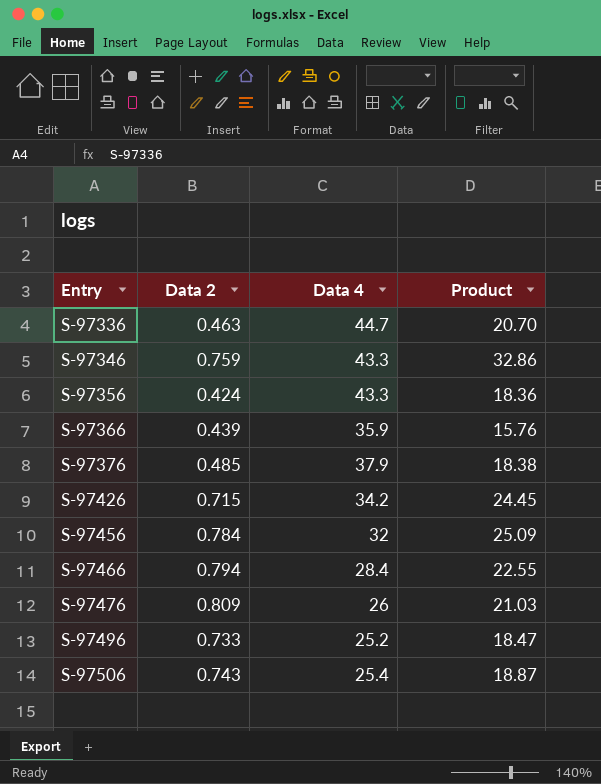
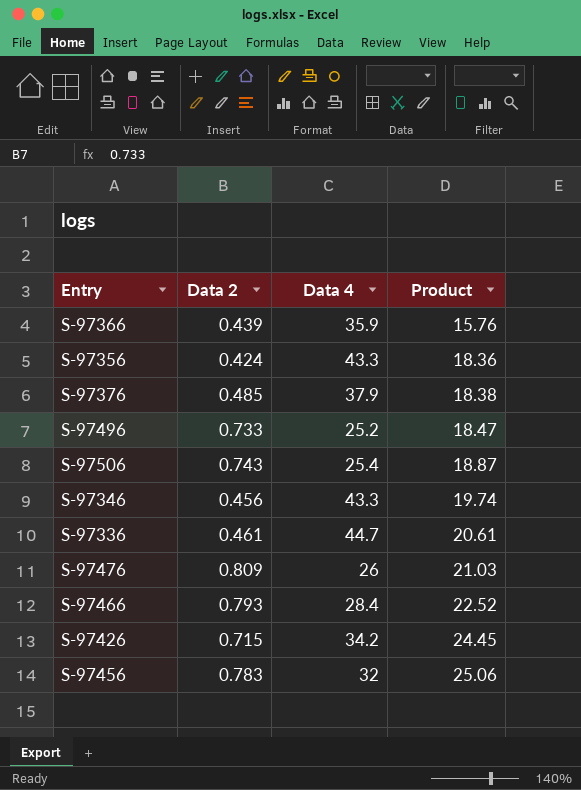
row order: Entry ascending -> Product ascending
S-97346 | Data 2: 0.759 -> 0.456
S-97346 | Product: 32.86 -> 19.74
S-97336 | Data 2: 0.463 -> 0.461
S-97336 | Product: 20.70 -> 20.61
S-97466 | Data 2: 0.794 -> 0.793
S-97466 | Product: 22.55 -> 22.52
S-97456 | Data 2: 0.784 -> 0.783
S-97456 | Product: 25.09 -> 25.06

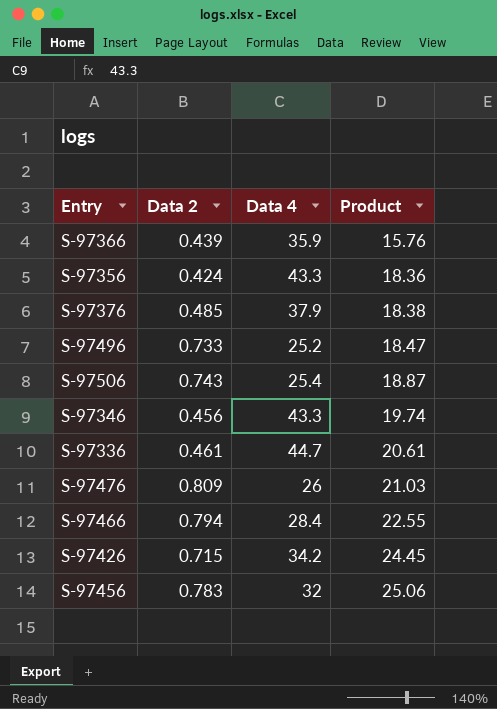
S-97466 | Data 2: 0.793 -> 0.794
S-97466 | Product: 22.52 -> 22.55

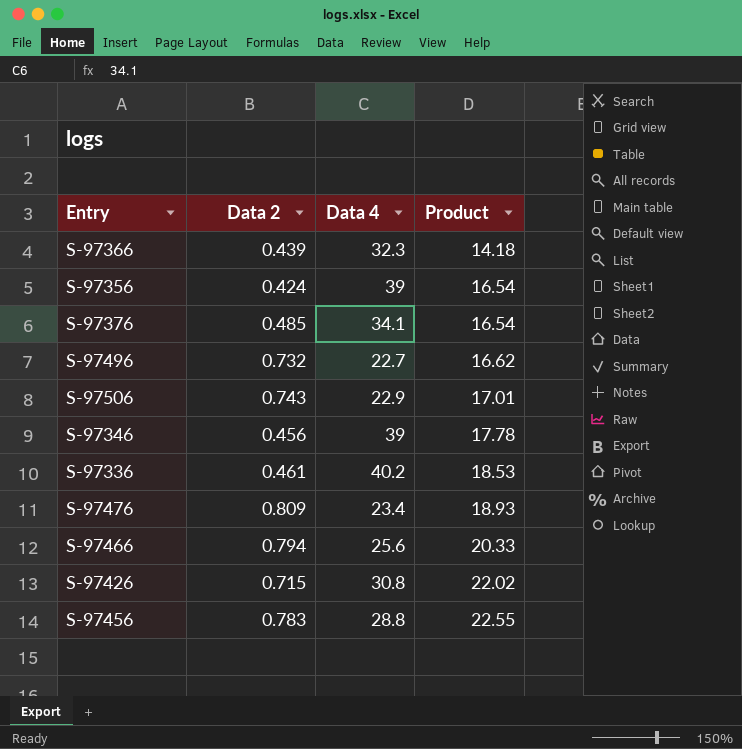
S-97366 | Data 4: 35.9 -> 32.3
S-97366 | Product: 15.76 -> 14.18
S-97356 | Data 4: 43.3 -> 39
S-97356 | Product: 18.36 -> 16.54
S-97376 | Data 4: 37.9 -> 34.1
S-97376 | Product: 18.38 -> 16.54
S-97496 | Data 2: 0.733 -> 0.732
S-97496 | Data 4: 25.2 -> 22.7
S-97496 | Product: 18.47 -> 16.62
S-97506 | Data 4: 25.4 -> 22.9
S-97506 | Product: 18.87 -> 17.01
S-97346 | Data 4: 43.3 -> 39
S-97346 | Product: 19.74 -> 17.78
S-97336 | Data 4: 44.7 -> 40.2
S-97336 | Product: 20.61 -> 18.53
S-97476 | Data 4: 26 -> 23.4
S-97476 | Product: 21.03 -> 18.93
S-97466 | Data 4: 28.4 -> 25.6
S-97466 | Product: 22.55 -> 20.33
S-97426 | Data 4: 34.2 -> 30.8
S-97426 | Product: 24.45 -> 22.02
S-97456 | Data 4: 32 -> 28.8
S-97456 | Product: 25.06 -> 22.55

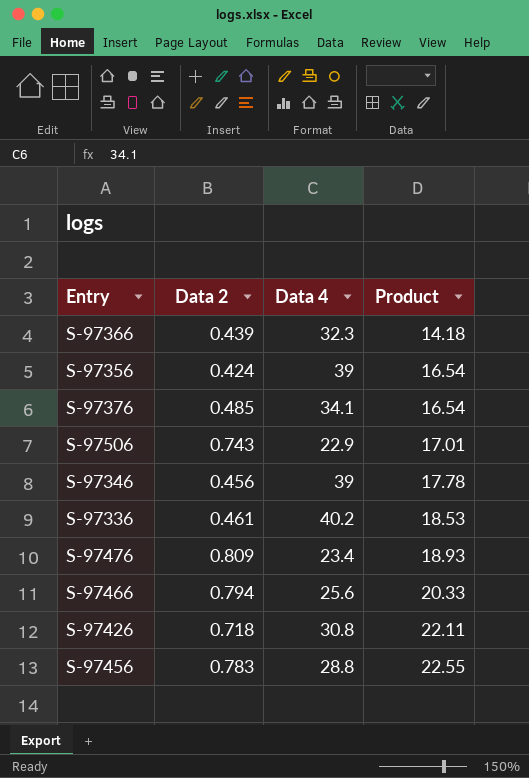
row S-97496: 0.732 | 22.7 | 16.62 -> none
S-97426 | Data 2: 0.715 -> 0.718
S-97426 | Product: 22.02 -> 22.11

